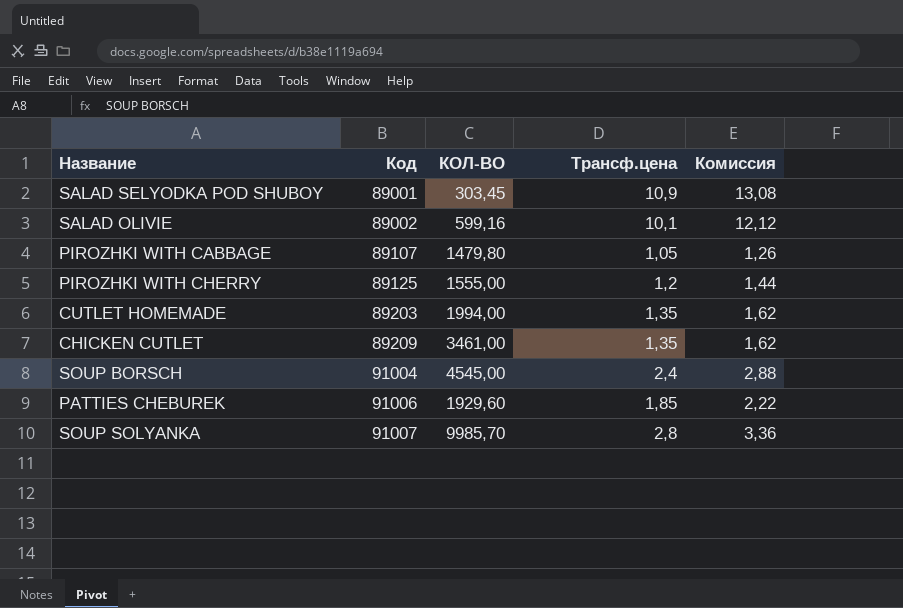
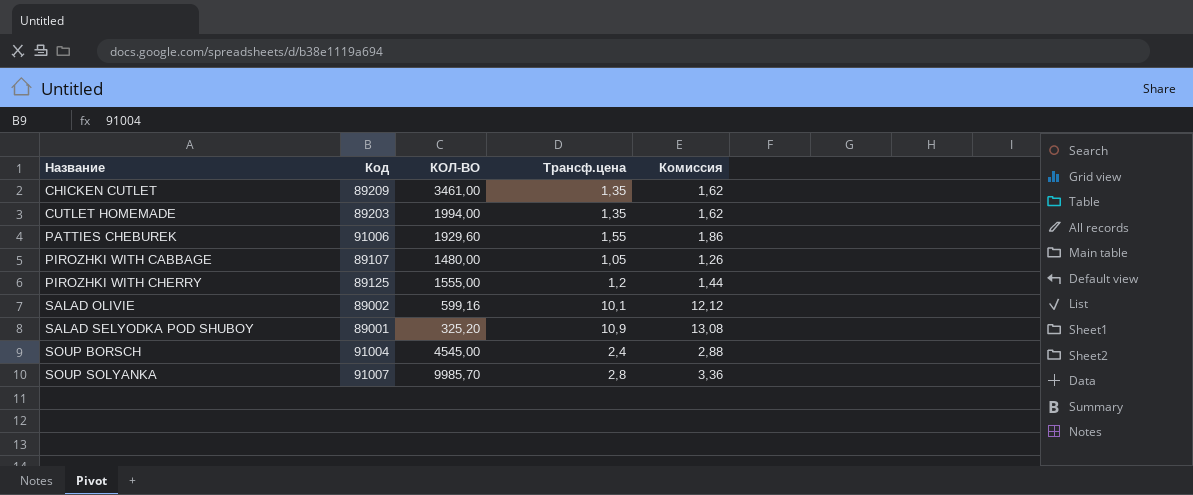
row order: Код ascending -> Название ascending
PATTIES CHEBUREK | Трансф.цена: 1,85 -> 1,55
PATTIES CHEBUREK | Комиссия: 2,22 -> 1,86
PIROZHKI WITH CABBAGE | КОЛ-ВО: 1479,80 -> 1480,00
SALAD SELYODKA POD SHUBOY | КОЛ-ВО: 303,45 -> 325,20

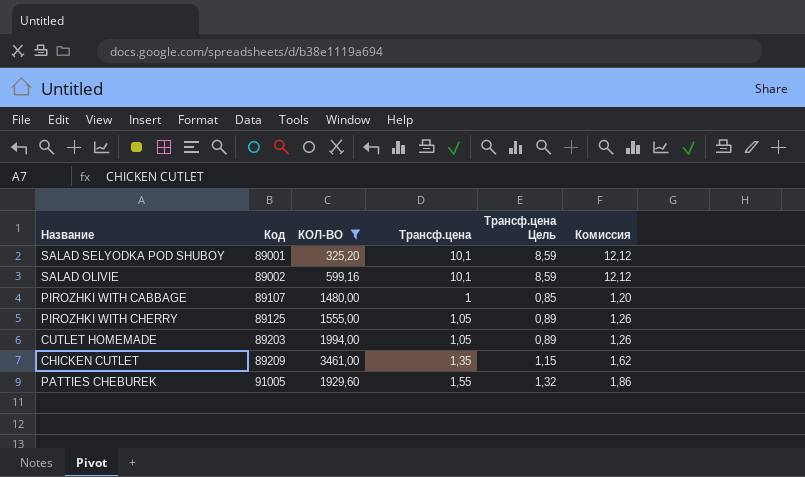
filter: none -> КОЛ-ВО <= 3461,00
row order: Название ascending -> Код ascending
column Трансф.цена Цель | formula: none -> [Трансф.цена] * 0,85
SALAD SELYODKA POD SHUBOY | Трансф.цена: 10,9 -> 10,1
SALAD SELYODKA POD SHUBOY | Комиссия: 13,08 -> 12,12
PIROZHKI WITH CABBAGE | Трансф.цена: 1,05 -> 1
PIROZHKI WITH CABBAGE | Комиссия: 1,26 -> 1,20
PIROZHKI WITH CHERRY | Трансф.цена: 1,2 -> 1,05
PIROZHKI WITH CHERRY | Комиссия: 1,44 -> 1,26
CUTLET HOMEMADE | Трансф.цена: 1,35 -> 1,05
CUTLET HOMEMADE | Комиссия: 1,62 -> 1,26
PATTIES CHEBUREK | Код: 91006 -> 91005

